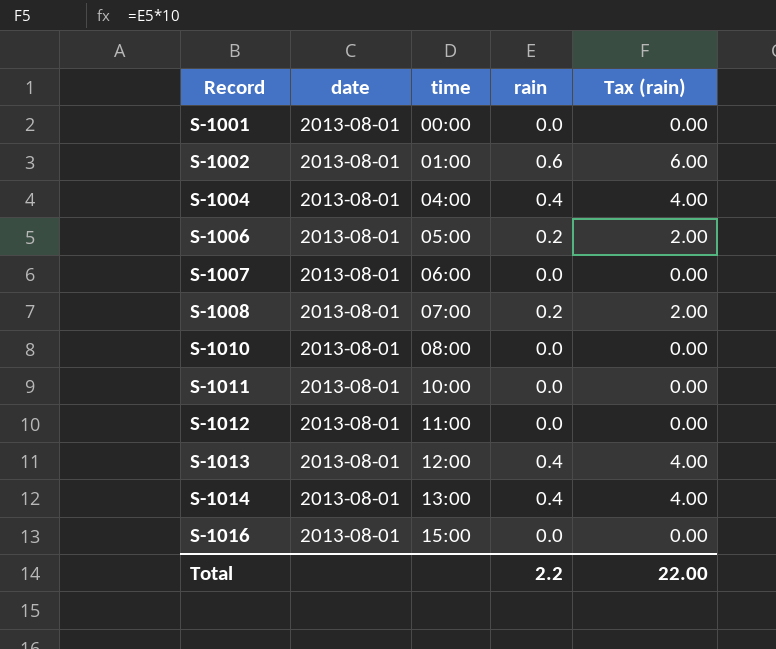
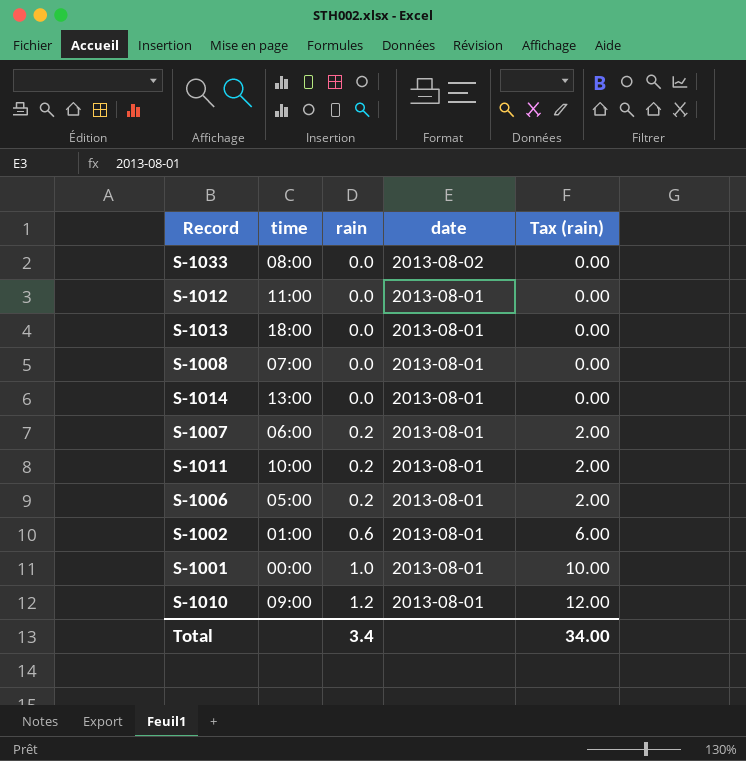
row order: Record ascending -> rain ascending
column date | position: 2 -> 4
row S-1004: 2013-08-01 | 04:00 | 0.4 | 4.00 -> none
row S-1016: 2013-08-01 | 15:00 | 0.0 | 0.00 -> none
row S-1033: none -> 08:00 | 0.0 | 2013-08-02 | 0.00
S-1013 | time: 12:00 -> 18:00
S-1013 | rain: 0.4 -> 0.0
S-1013 | Tax (rain): 4.00 -> 0.00
S-1008 | rain: 0.2 -> 0.0
S-1008 | Tax (rain): 2.00 -> 0.00
S-1014 | rain: 0.4 -> 0.0
S-1014 | Tax (rain): 4.00 -> 0.00
S-1007 | rain: 0.0 -> 0.2
S-1007 | Tax (rain): 0.00 -> 2.00
S-1011 | rain: 0.0 -> 0.2
S-1011 | Tax (rain): 0.00 -> 2.00
S-1001 | rain: 0.0 -> 1.0
S-1001 | Tax (rain): 0.00 -> 10.00
S-1010 | time: 08:00 -> 09:00
S-1010 | rain: 0.0 -> 1.2
S-1010 | Tax (rain): 0.00 -> 12.00
Total | rain: 2.2 -> 3.4
Total | Tax (rain): 22.00 -> 34.00

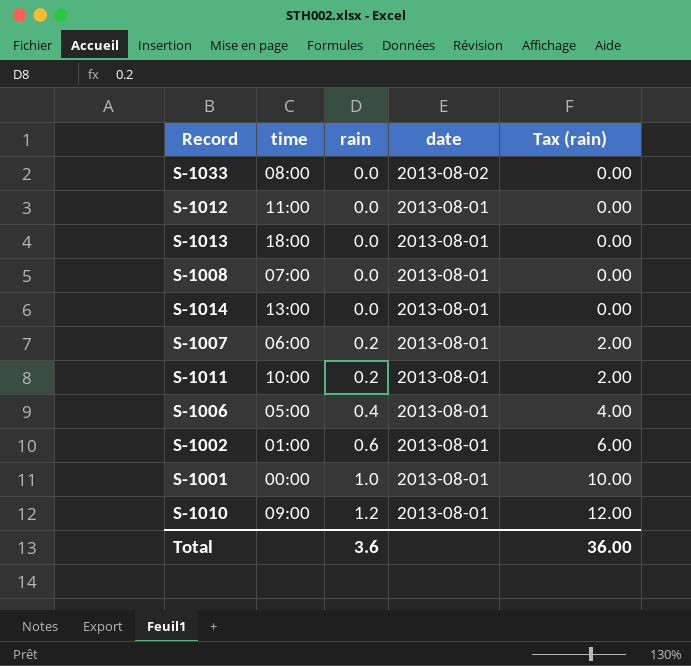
S-1006 | rain: 0.2 -> 0.4
S-1006 | Tax (rain): 2.00 -> 4.00
Total | rain: 3.4 -> 3.6
Total | Tax (rain): 34.00 -> 36.00

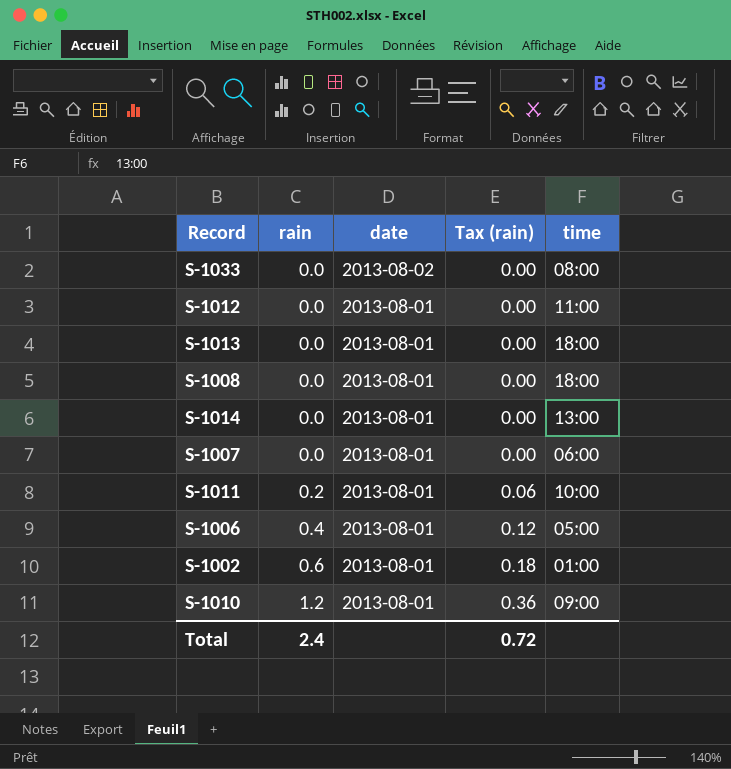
column Tax (rain) | formula: [rain] * 10 -> [rain] * 0.3
column time | position: 2 -> 5
row S-1001: 00:00 | 1.0 | 2013-08-01 | 10.00 -> none
S-1008 | time: 07:00 -> 18:00
S-1007 | rain: 0.2 -> 0.0
Total | rain: 3.6 -> 2.4
Total | Tax (rain): 36.00 -> 0.72

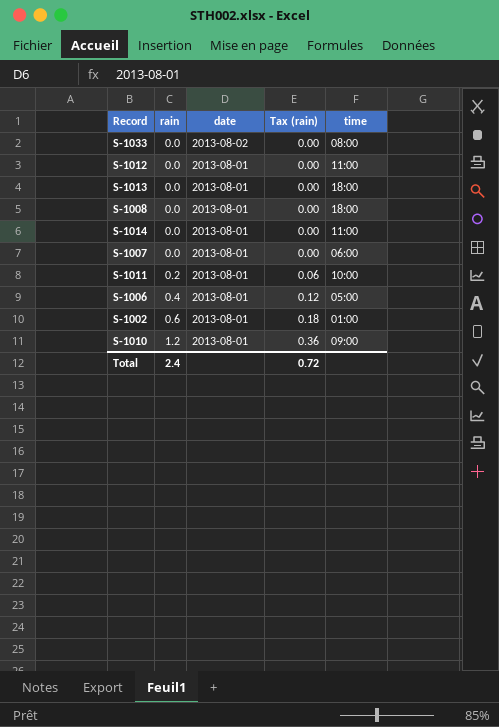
S-1014 | time: 13:00 -> 11:00

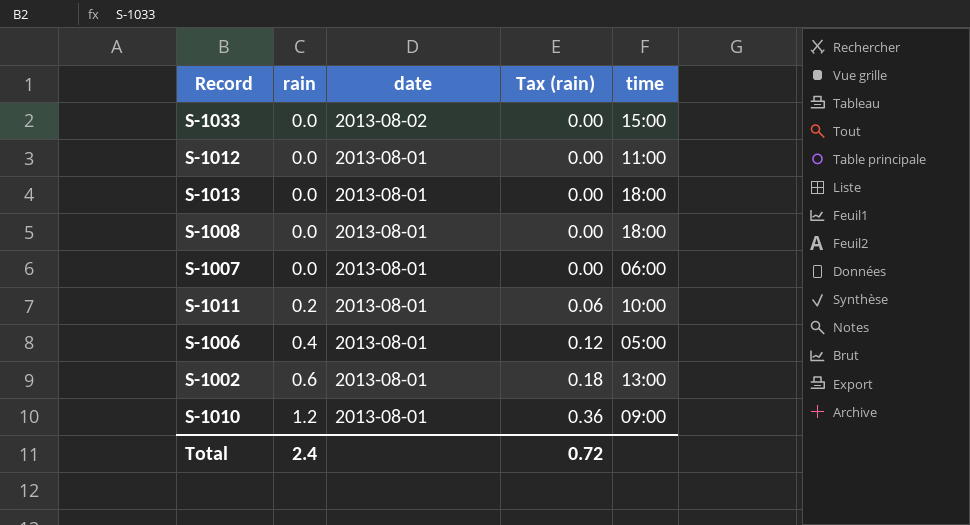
row S-1014: 0.0 | 2013-08-01 | 0.00 | 11:00 -> none
S-1033 | time: 08:00 -> 15:00
S-1002 | time: 01:00 -> 13:00

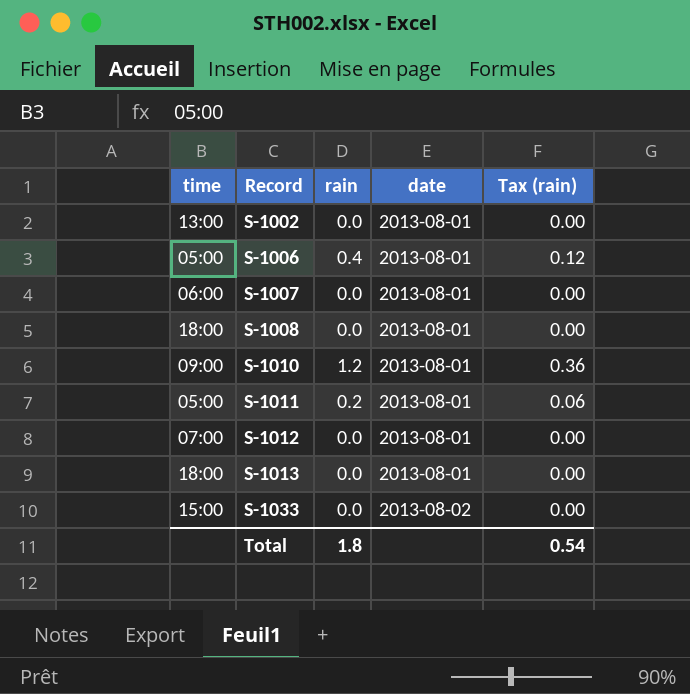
row order: rain ascending -> Record ascending
column time | position: 5 -> 1
S-1002 | rain: 0.6 -> 0.0
S-1002 | Tax (rain): 0.18 -> 0.00
S-1011 | time: 10:00 -> 05:00
S-1012 | time: 11:00 -> 07:00
Total | rain: 2.4 -> 1.8
Total | Tax (rain): 0.72 -> 0.54

